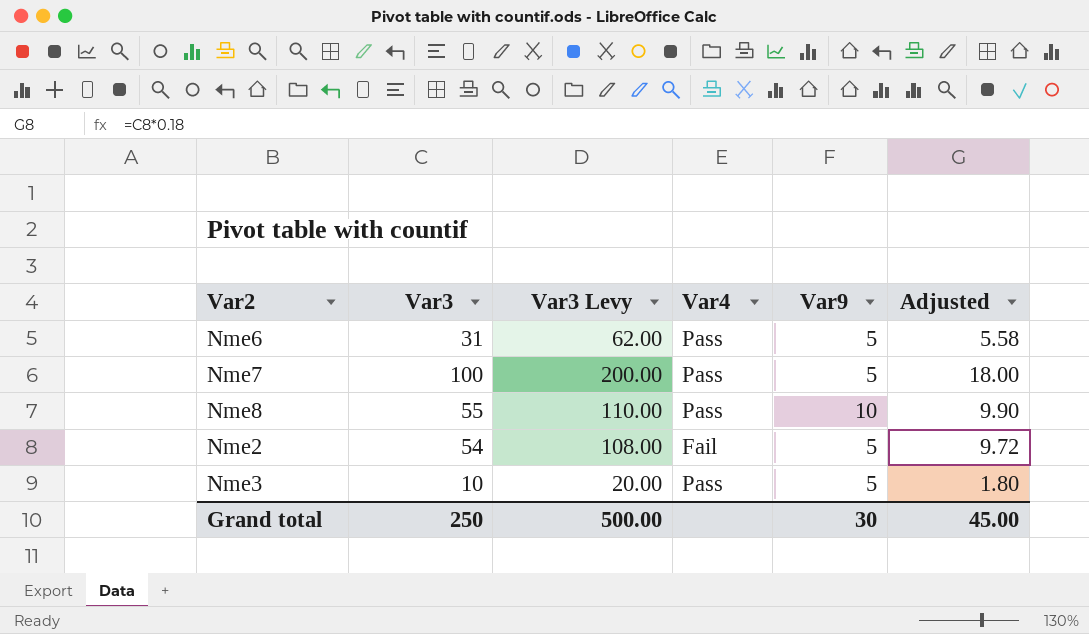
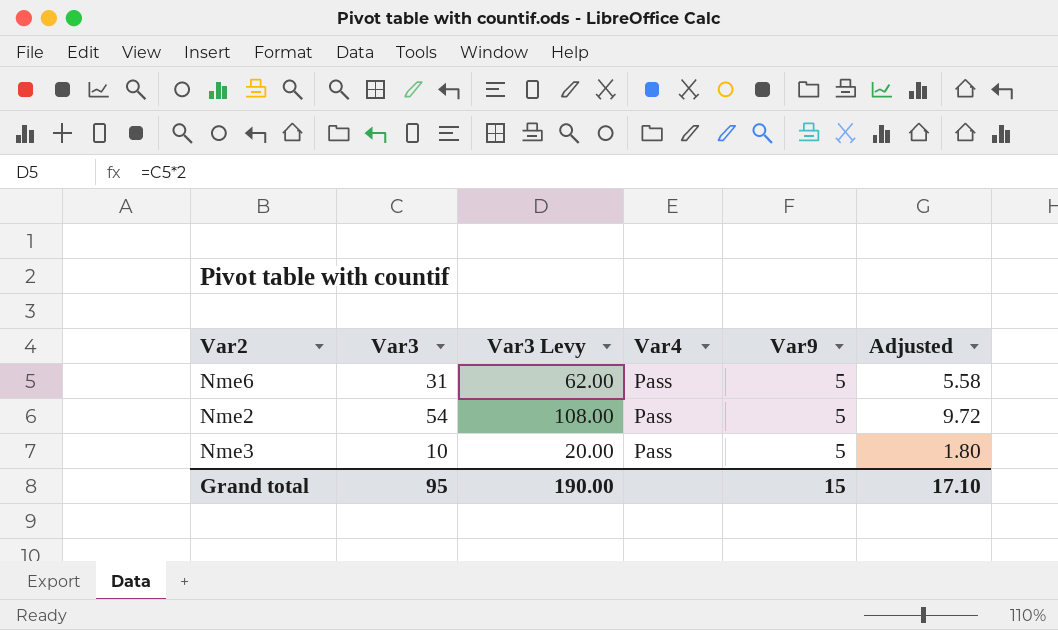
row Nme7: 100 | 200.00 | Pass | 5 | 18.00 -> none
row Nme8: 55 | 110.00 | Pass | 10 | 9.90 -> none
Nme2 | Var4: Fail -> Pass
Grand total | Var3: 250 -> 95
Grand total | Var3 Levy: 500.00 -> 190.00
Grand total | Var9: 30 -> 15
Grand total | Adjusted: 45.00 -> 17.10

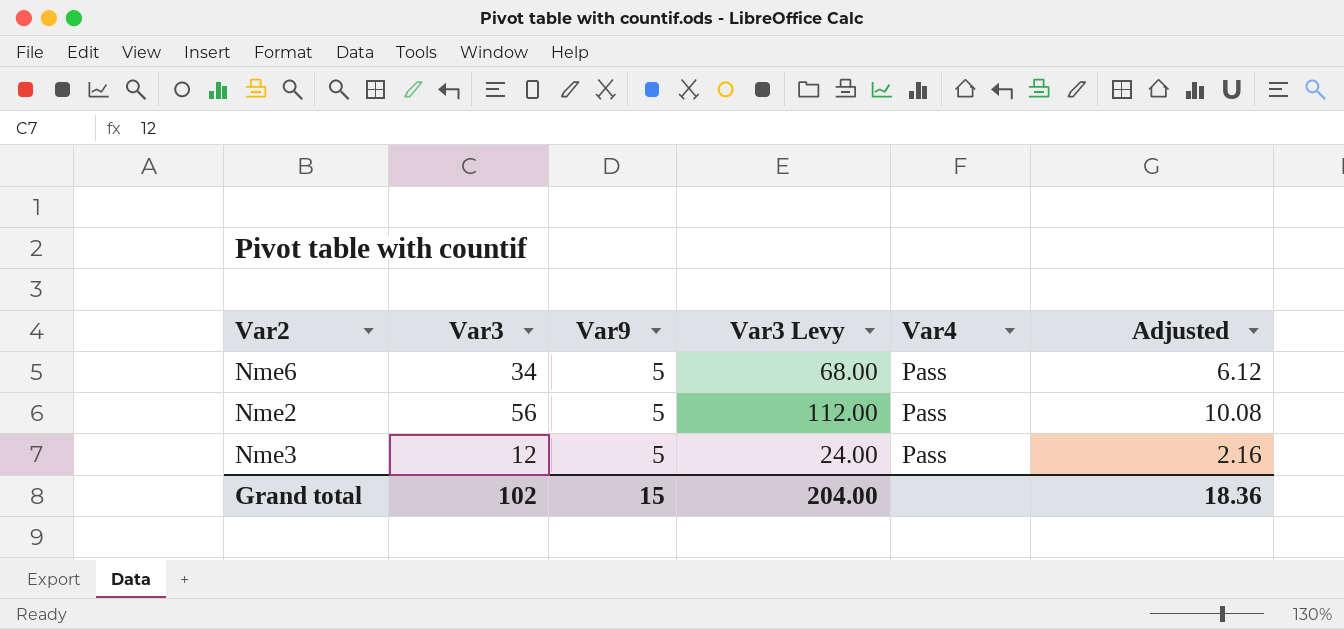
column Var9 | position: 5 -> 3
Nme6 | Var3: 31 -> 34
Nme6 | Var3 Levy: 62.00 -> 68.00
Nme6 | Adjusted: 5.58 -> 6.12
Nme2 | Var3: 54 -> 56
Nme2 | Var3 Levy: 108.00 -> 112.00
Nme2 | Adjusted: 9.72 -> 10.08
Nme3 | Var3: 10 -> 12
Nme3 | Var3 Levy: 20.00 -> 24.00
Nme3 | Adjusted: 1.80 -> 2.16
Grand total | Var3: 95 -> 102
Grand total | Var3 Levy: 190.00 -> 204.00
Grand total | Adjusted: 17.10 -> 18.36

